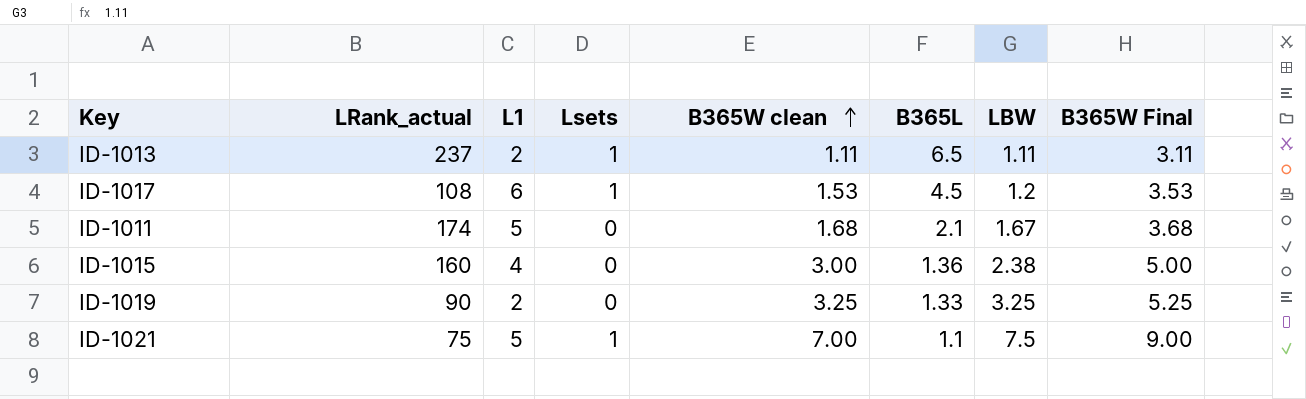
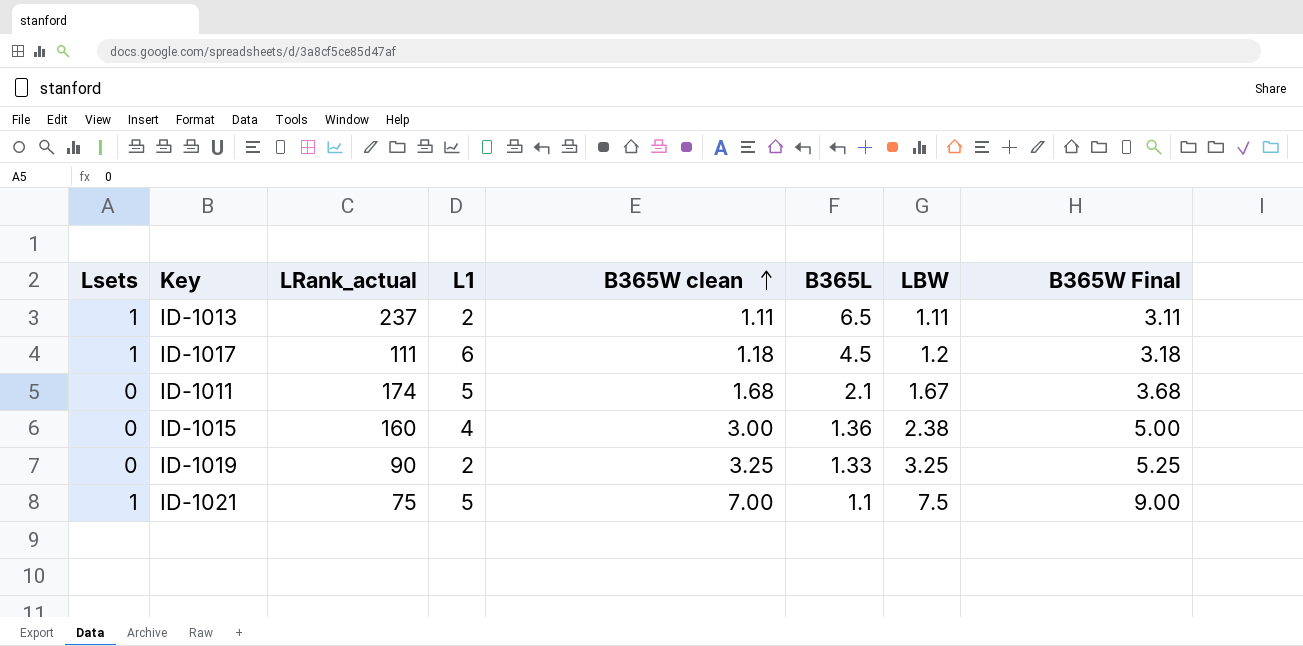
column Lsets | position: 4 -> 1
ID-1017 | LRank_actual: 108 -> 111
ID-1017 | B365W clean: 1.53 -> 1.18
ID-1017 | B365W Final: 3.53 -> 3.18

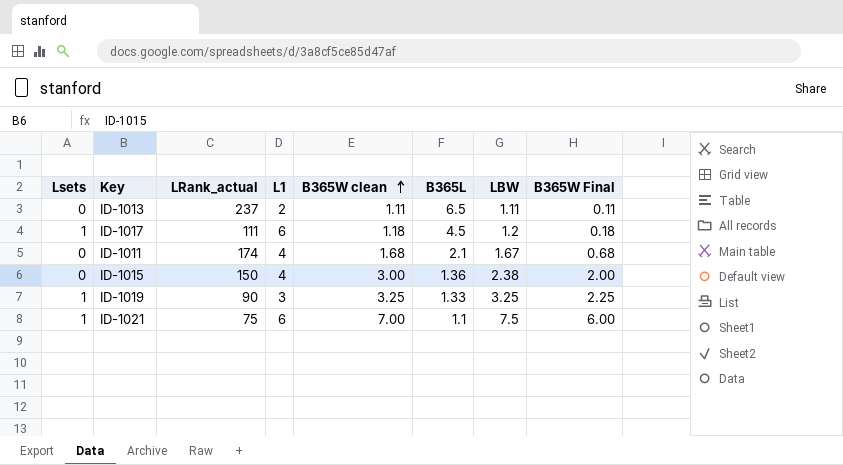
column B365W Final | formula: [B365W clean] + 2 -> [B365W clean] - 1
ID-1013 | Lsets: 1 -> 0
ID-1011 | L1: 5 -> 4
ID-1015 | LRank_actual: 160 -> 150
ID-1019 | Lsets: 0 -> 1
ID-1019 | L1: 2 -> 3
ID-1021 | L1: 5 -> 6

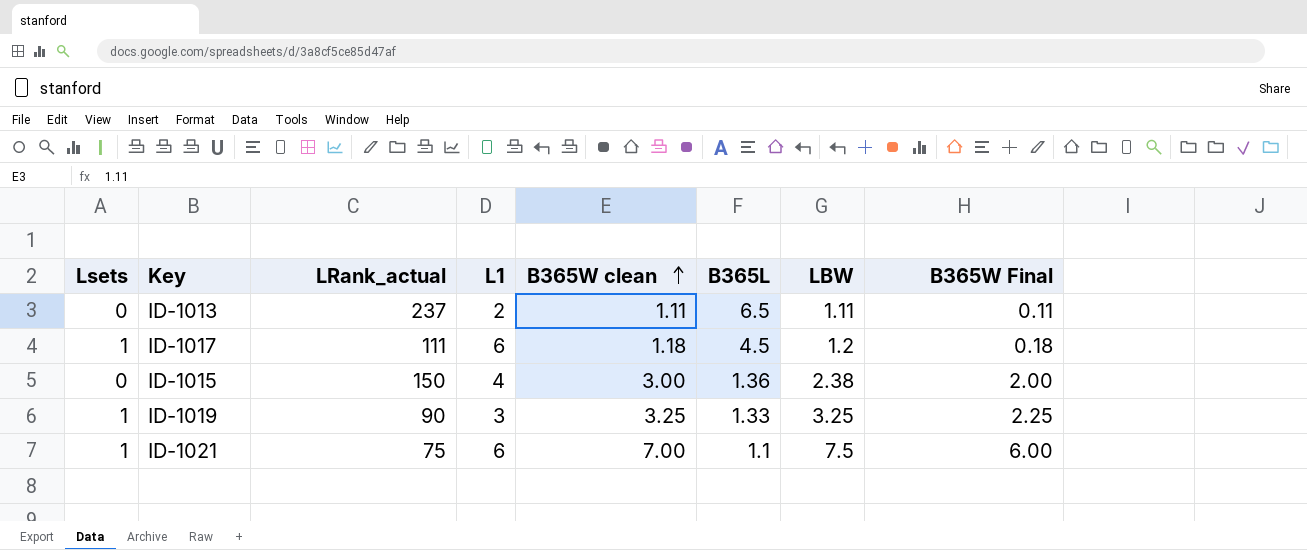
row ID-1011: 0 | 174 | 4 | 1.68 | 2.1 | 1.67 | 0.68 -> none

